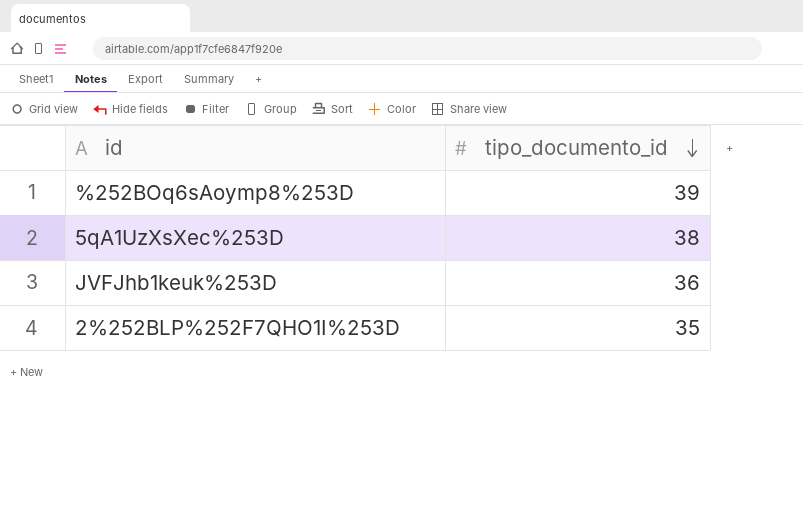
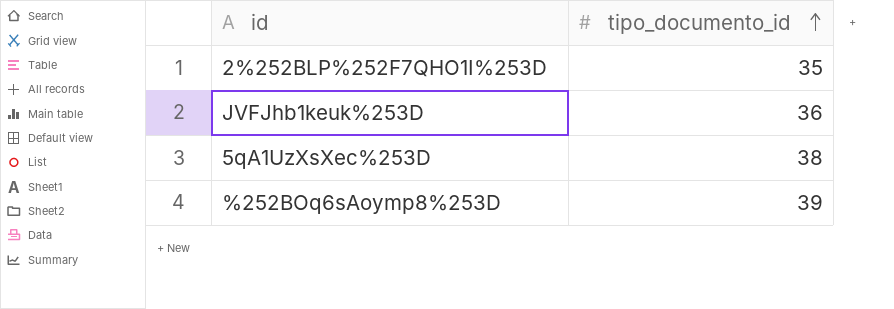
row order: tipo_documento_id descending -> tipo_documento_id ascending

